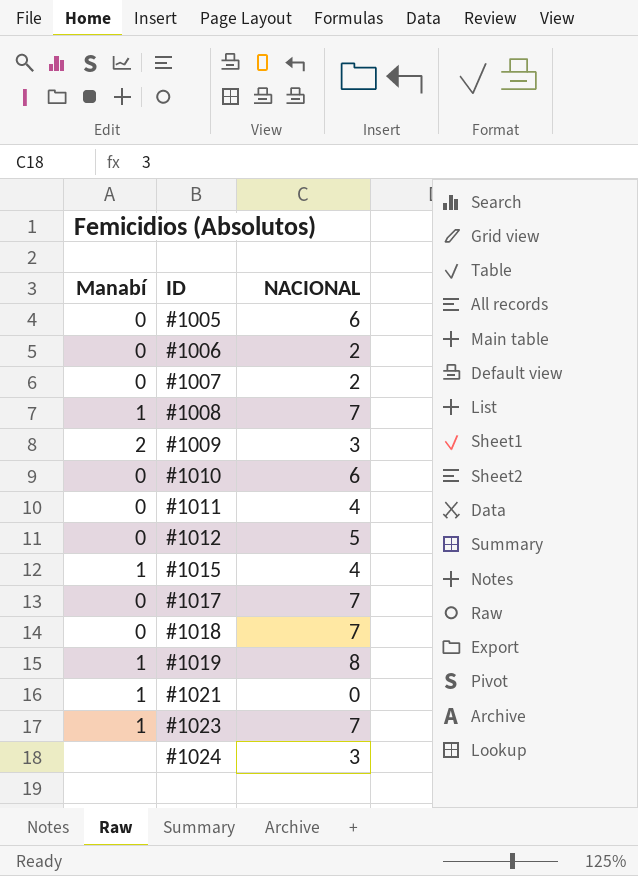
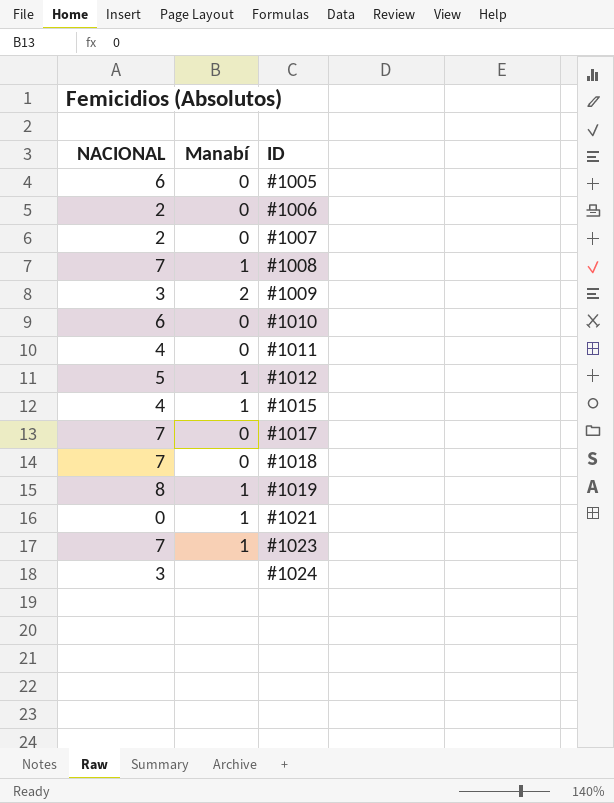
column NACIONAL | position: 3 -> 1
#1012 | Manabí: 0 -> 1

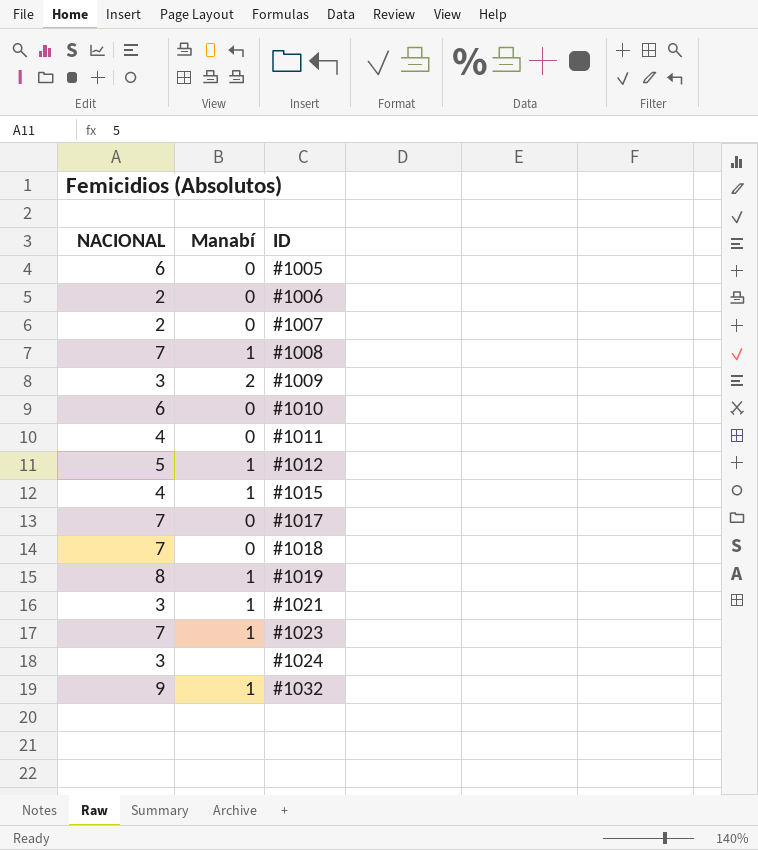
#1021 | NACIONAL: 0 -> 3
row #1032: none -> 9 | 1

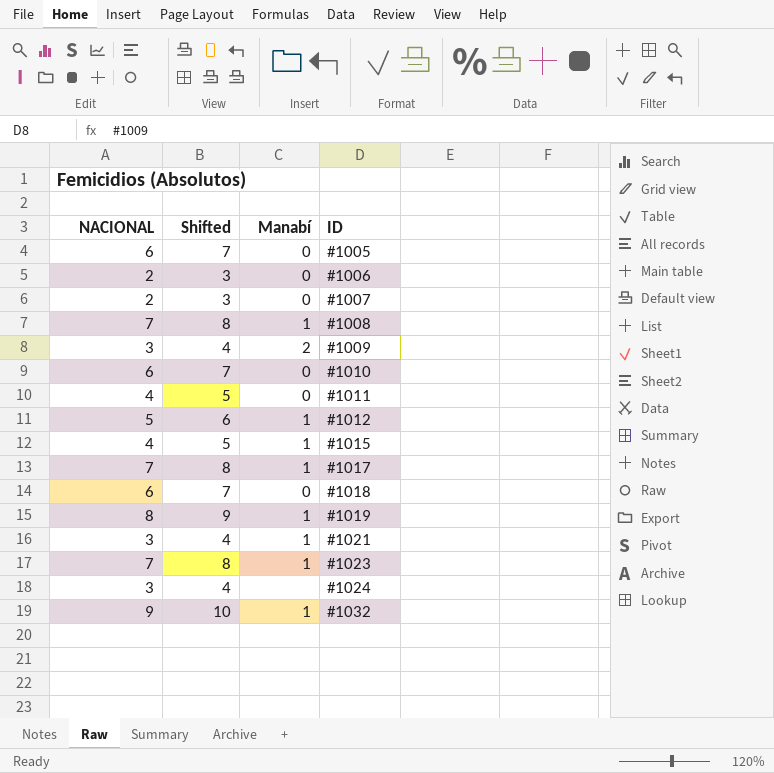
column Shifted | formula: none -> [NACIONAL] + 1
#1017 | Manabí: 0 -> 1
#1018 | NACIONAL: 7 -> 6

